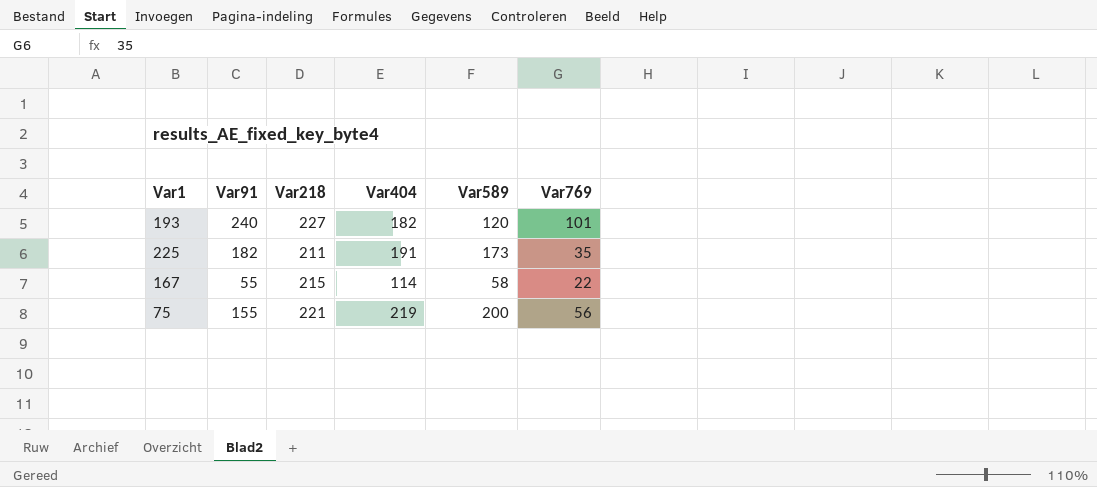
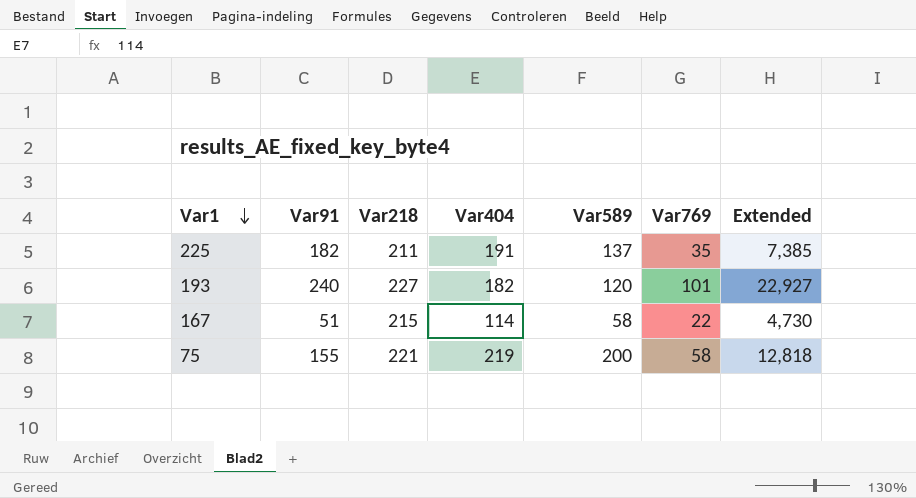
row order: none -> Var1 descending
column Extended | formula: none -> [Var218] * [Var769]
225 | Var589: 173 -> 137
167 | Var91: 55 -> 51
75 | Var769: 56 -> 58

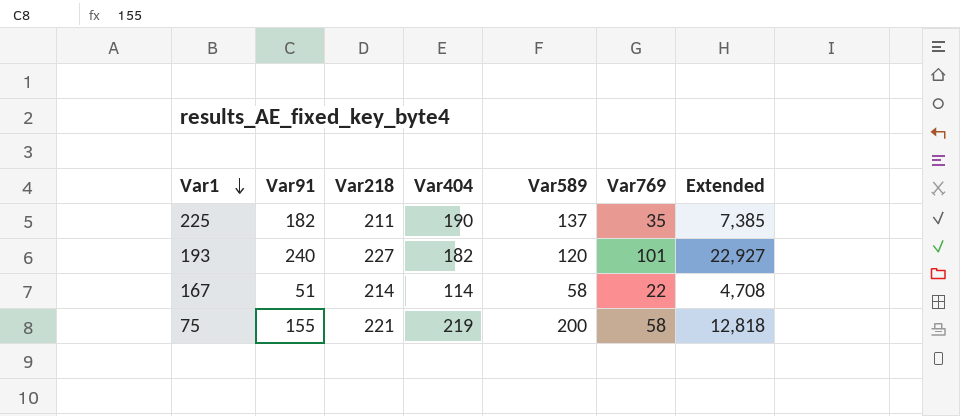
225 | Var404: 191 -> 190
167 | Var218: 215 -> 214
167 | Extended: 4,730 -> 4,708

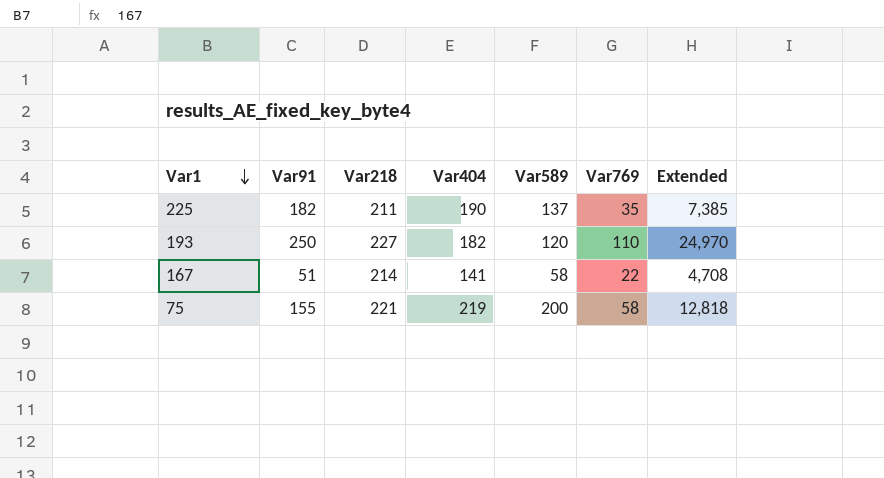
193 | Var91: 240 -> 250
193 | Var769: 101 -> 110
193 | Extended: 22,927 -> 24,970
167 | Var404: 114 -> 141

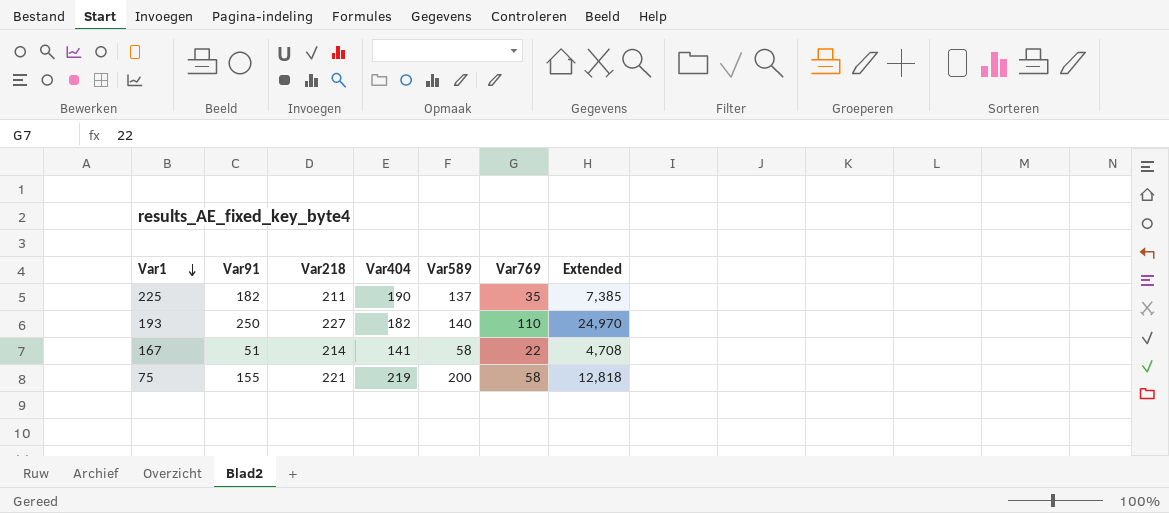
193 | Var589: 120 -> 140

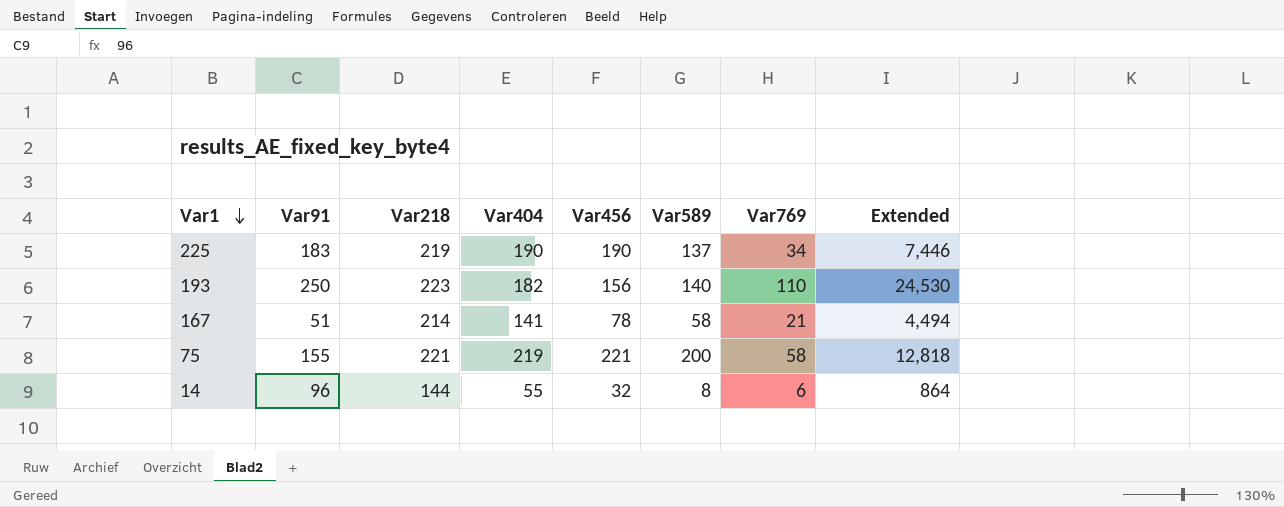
column Var456 | position: none -> 5
225 | Var91: 182 -> 183
225 | Var218: 211 -> 219
225 | Var769: 35 -> 34
225 | Extended: 7,385 -> 7,446
193 | Var218: 227 -> 223
193 | Extended: 24,970 -> 24,530
167 | Var769: 22 -> 21
167 | Extended: 4,708 -> 4,494
row 14: none -> 96 | 144 | 55 | 32 | 8 | 6 | 864

